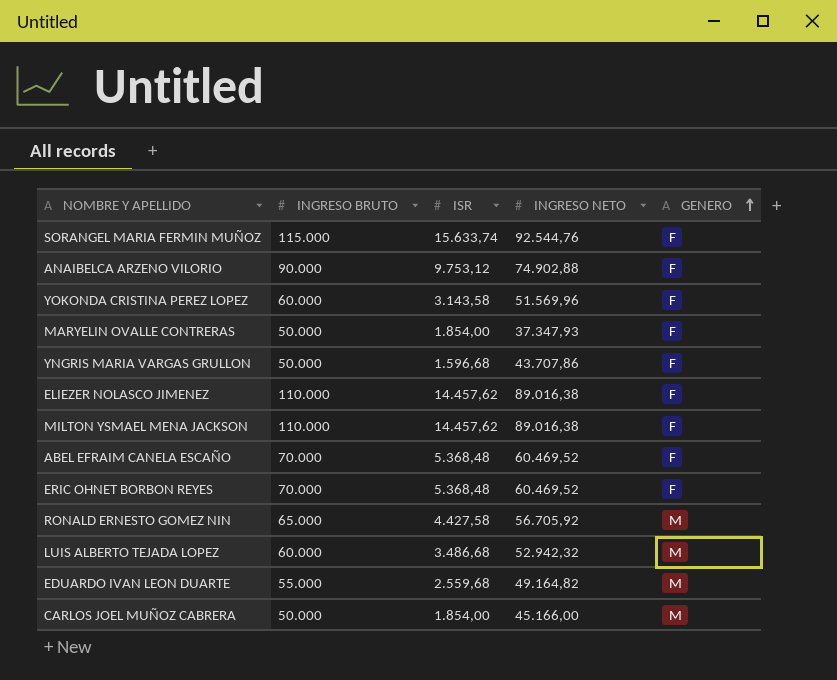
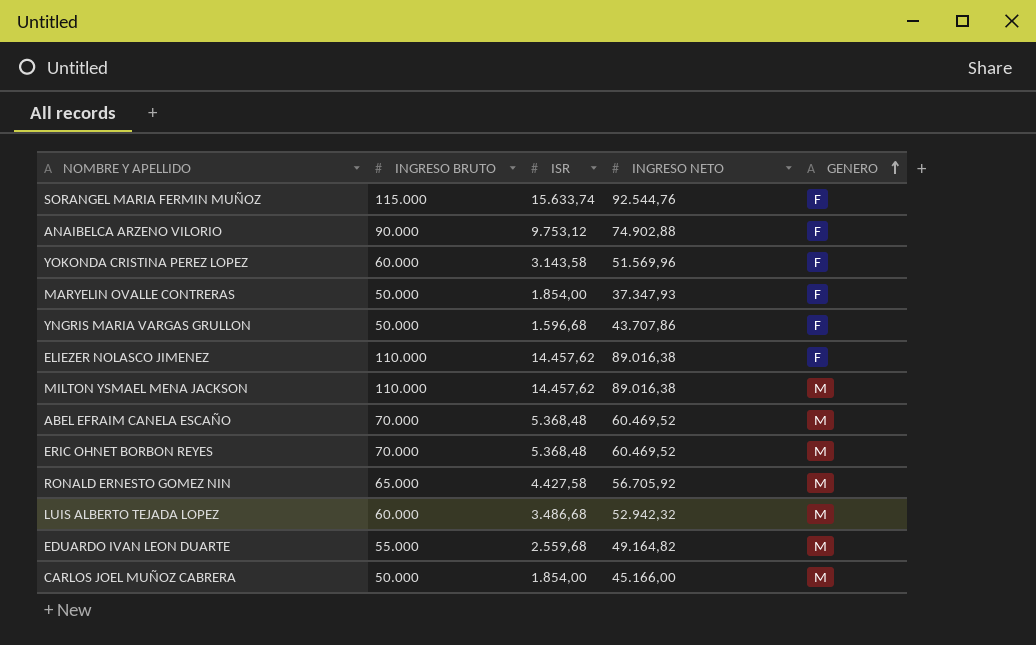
MILTON YSMAEL MENA JACKSON | GENERO: F -> M
ABEL EFRAIM CANELA ESCAÑO | GENERO: F -> M
ERIC OHNET BORBON REYES | GENERO: F -> M

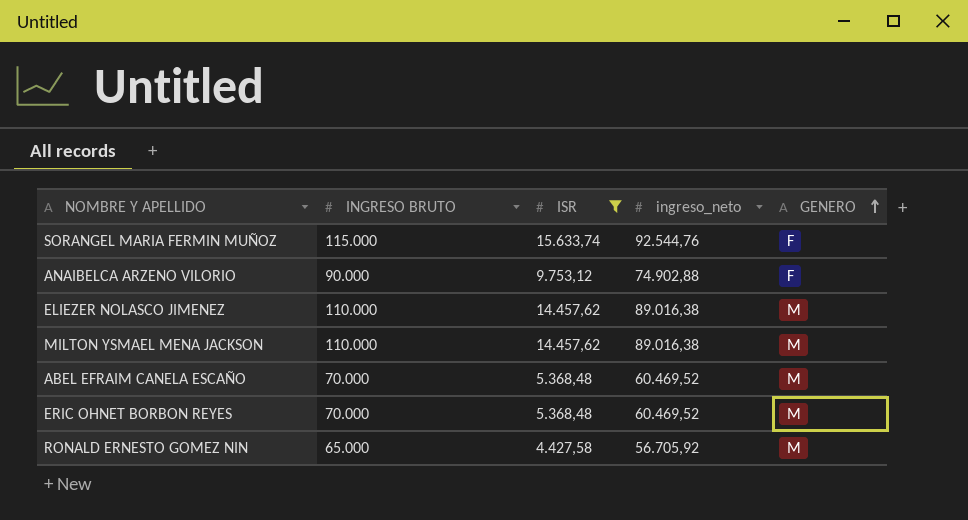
filter: none -> ISR >= 4.427,58
column name: INGRESO NETO -> ingreso_neto
ELIEZER NOLASCO JIMENEZ | GENERO: F -> M

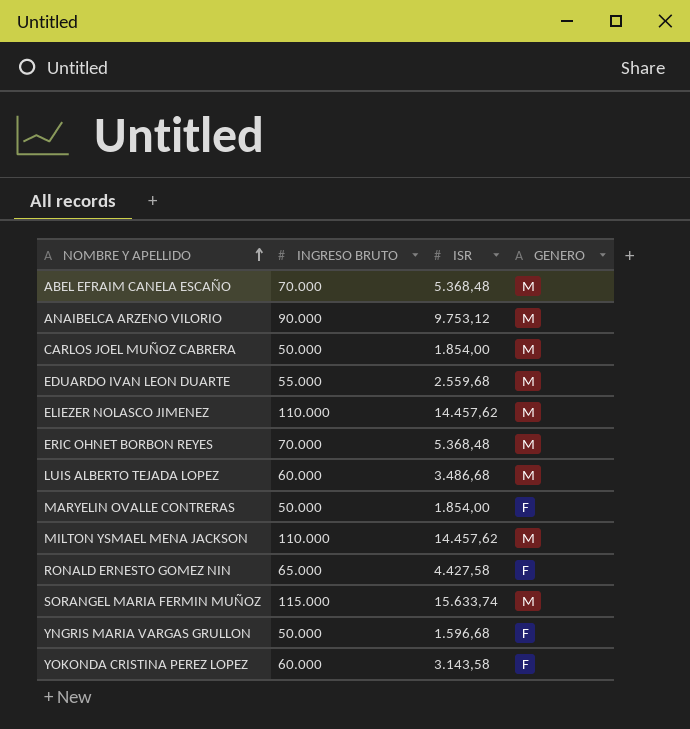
filter: ISR >= 4.427,58 -> none
row order: GENERO ascending -> NOMBRE Y APELLIDO ascending
column ingreso_neto | position: 4 -> none
ANAIBELCA ARZENO VILORIO | GENERO: F -> M
RONALD ERNESTO GOMEZ NIN | GENERO: M -> F
SORANGEL MARIA FERMIN MUÑOZ | GENERO: F -> M

